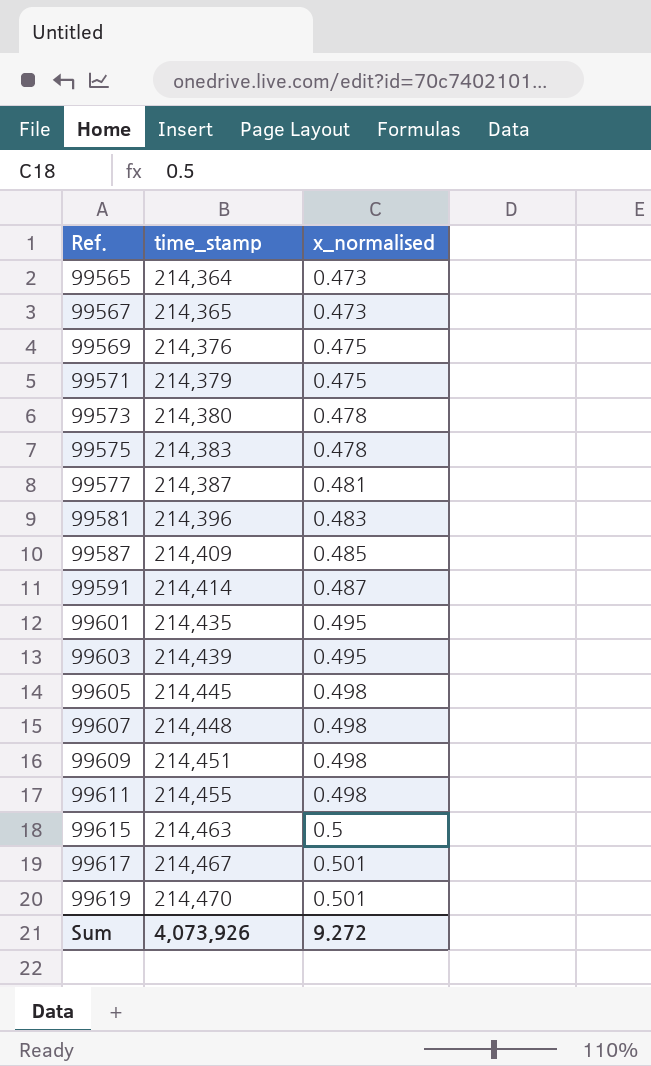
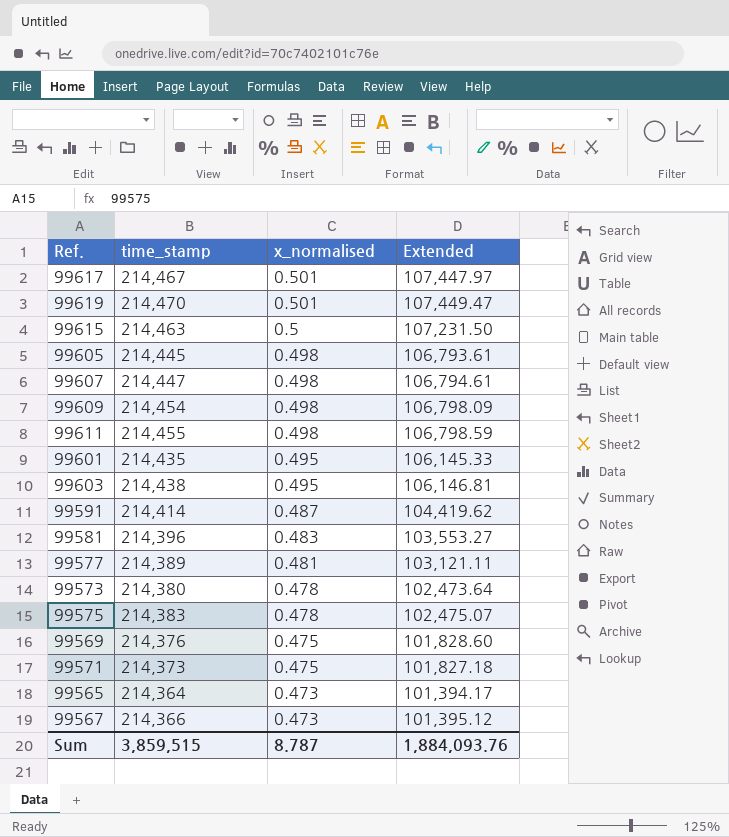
row order: Ref. ascending -> x_normalised descending
column Extended | formula: none -> [time_stamp] * [x_normalised]
row 99587: 214,409 | 0.485 -> none
99607 | time_stamp: 214,448 -> 214,447
99609 | time_stamp: 214,451 -> 214,454
99603 | time_stamp: 214,439 -> 214,438
99577 | time_stamp: 214,387 -> 214,389
99571 | time_stamp: 214,379 -> 214,373
99567 | time_stamp: 214,365 -> 214,366
Sum | time_stamp: 4,073,926 -> 3,859,515
Sum | x_normalised: 9.272 -> 8.787

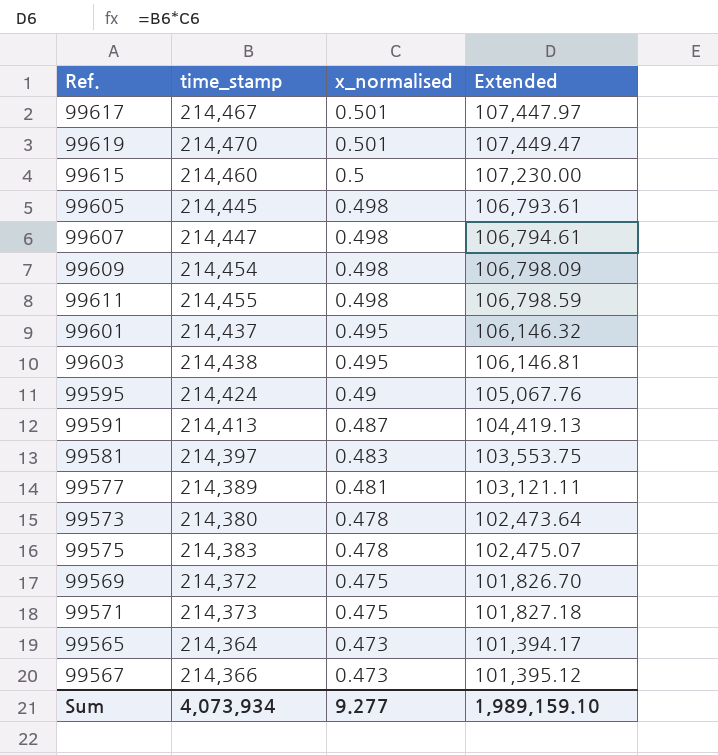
99615 | time_stamp: 214,463 -> 214,460
99615 | Extended: 107,231.50 -> 107,230.00
99601 | time_stamp: 214,435 -> 214,437
99601 | Extended: 106,145.33 -> 106,146.32
row 99595: none -> 214,424 | 0.49 | 105,067.76
99591 | time_stamp: 214,414 -> 214,413
99591 | Extended: 104,419.62 -> 104,419.13
99581 | time_stamp: 214,396 -> 214,397
99581 | Extended: 103,553.27 -> 103,553.75
99569 | time_stamp: 214,376 -> 214,372
99569 | Extended: 101,828.60 -> 101,826.70
Sum | time_stamp: 3,859,515 -> 4,073,934
Sum | x_normalised: 8.787 -> 9.277
Sum | Extended: 1,884,093.76 -> 1,989,159.10

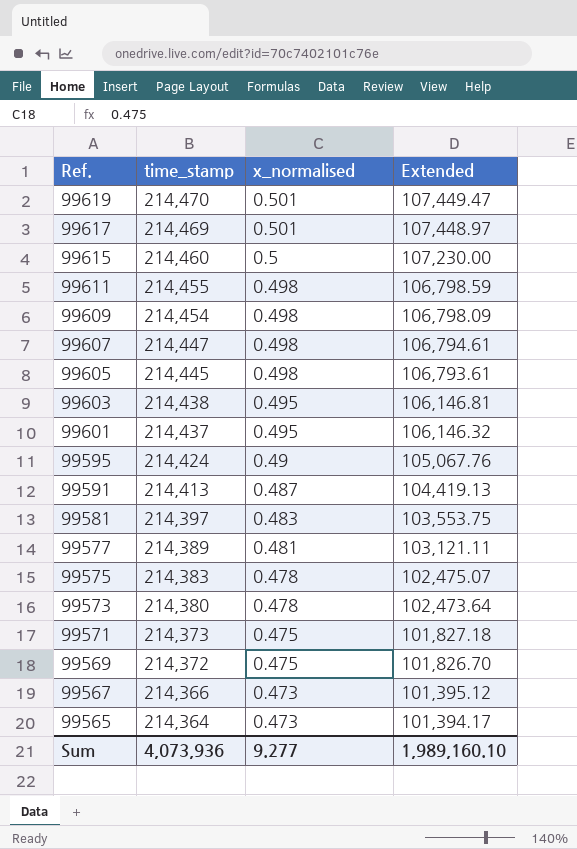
row order: x_normalised descending -> Ref. descending
99617 | time_stamp: 214,467 -> 214,469
99617 | Extended: 107,447.97 -> 107,448.97
Sum | time_stamp: 4,073,934 -> 4,073,936
Sum | Extended: 1,989,159.10 -> 1,989,160.10

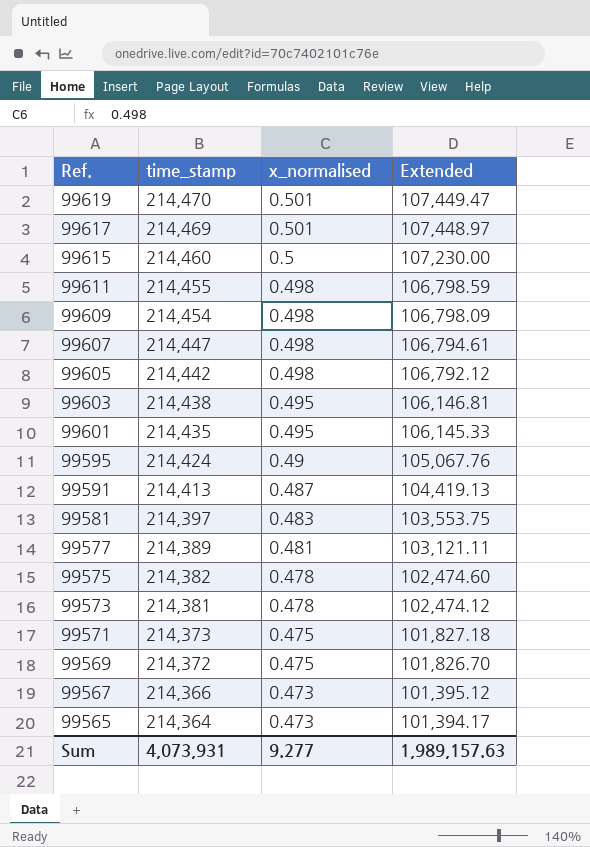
99605 | time_stamp: 214,445 -> 214,442
99605 | Extended: 106,793.61 -> 106,792.12
99601 | time_stamp: 214,437 -> 214,435
99601 | Extended: 106,146.32 -> 106,145.33
99575 | time_stamp: 214,383 -> 214,382
99575 | Extended: 102,475.07 -> 102,474.60
99573 | time_stamp: 214,380 -> 214,381
99573 | Extended: 102,473.64 -> 102,474.12
Sum | time_stamp: 4,073,936 -> 4,073,931
Sum | Extended: 1,989,160.10 -> 1,989,157.63

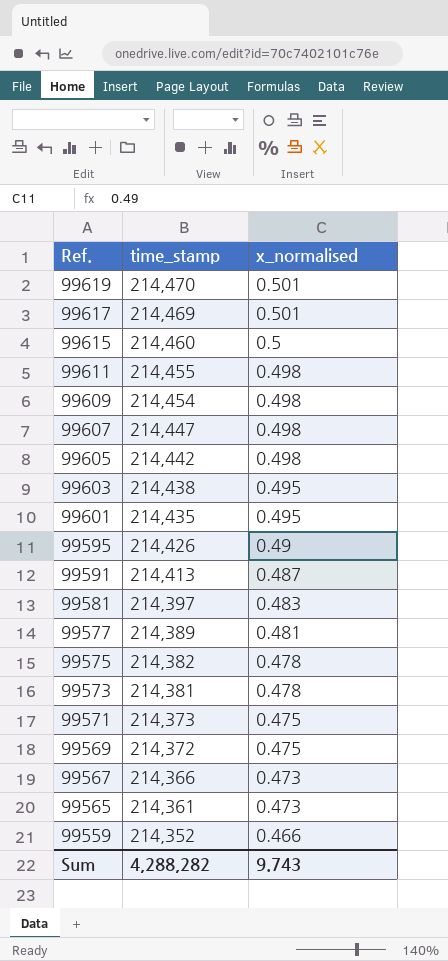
column Extended | formula: [time_stamp] * [x_normalised] -> none
99595 | time_stamp: 214,424 -> 214,426
99565 | time_stamp: 214,364 -> 214,361
row 99559: none -> 214,352 | 0.466
Sum | time_stamp: 4,073,931 -> 4,288,282
Sum | x_normalised: 9.277 -> 9.743

